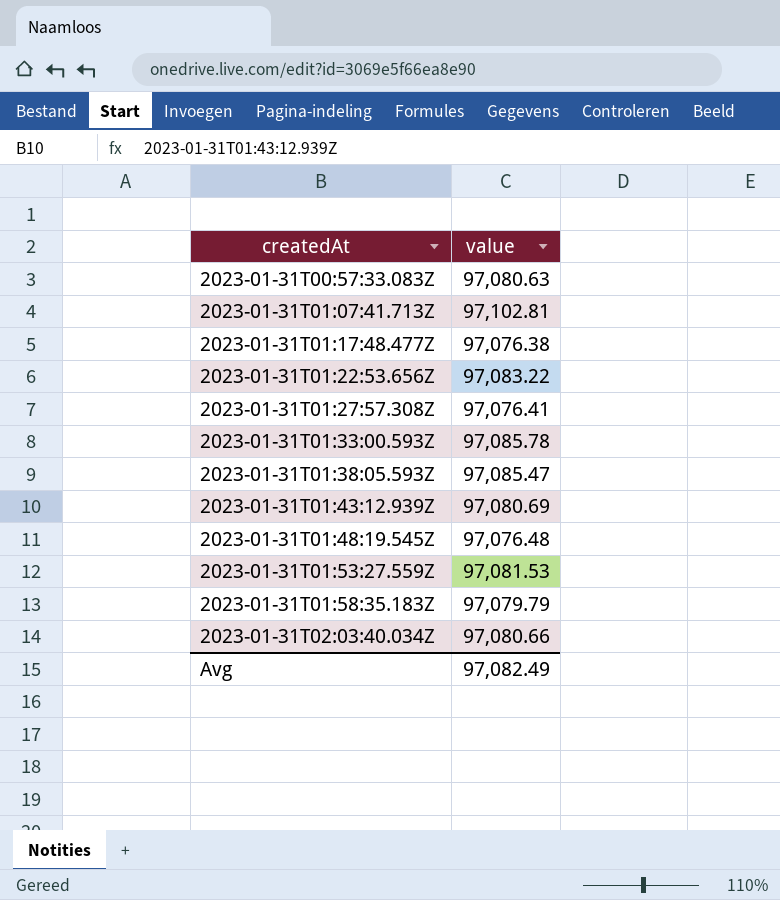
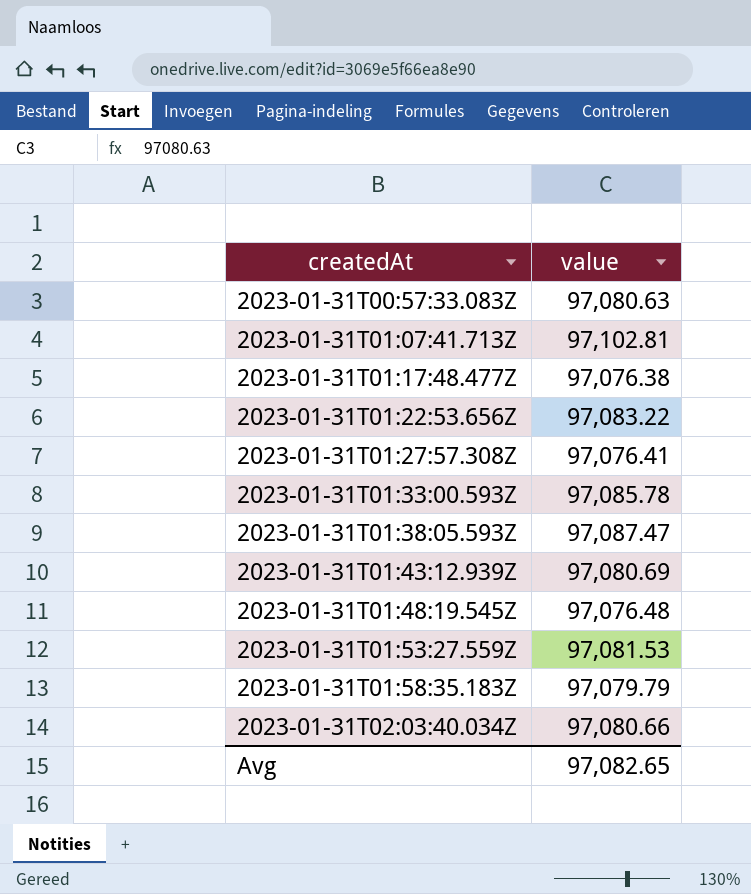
2023-01-31T01:38:05.593Z | value: 97,085.47 -> 97,087.47
Avg | value: 97,082.49 -> 97,082.65

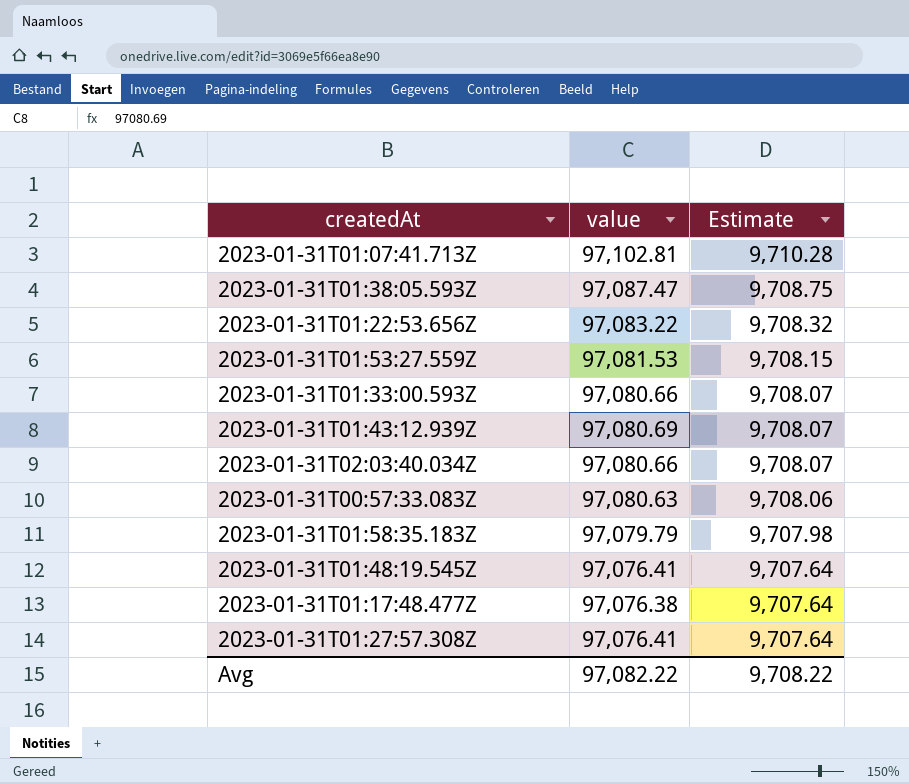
row order: createdAt ascending -> Estimate descending
column Estimate | formula: none -> [value] * 0.1
2023-01-31T01:33:00.593Z | value: 97,085.78 -> 97,080.66
2023-01-31T01:48:19.545Z | value: 97,076.48 -> 97,076.41
Avg | value: 97,082.65 -> 97,082.22

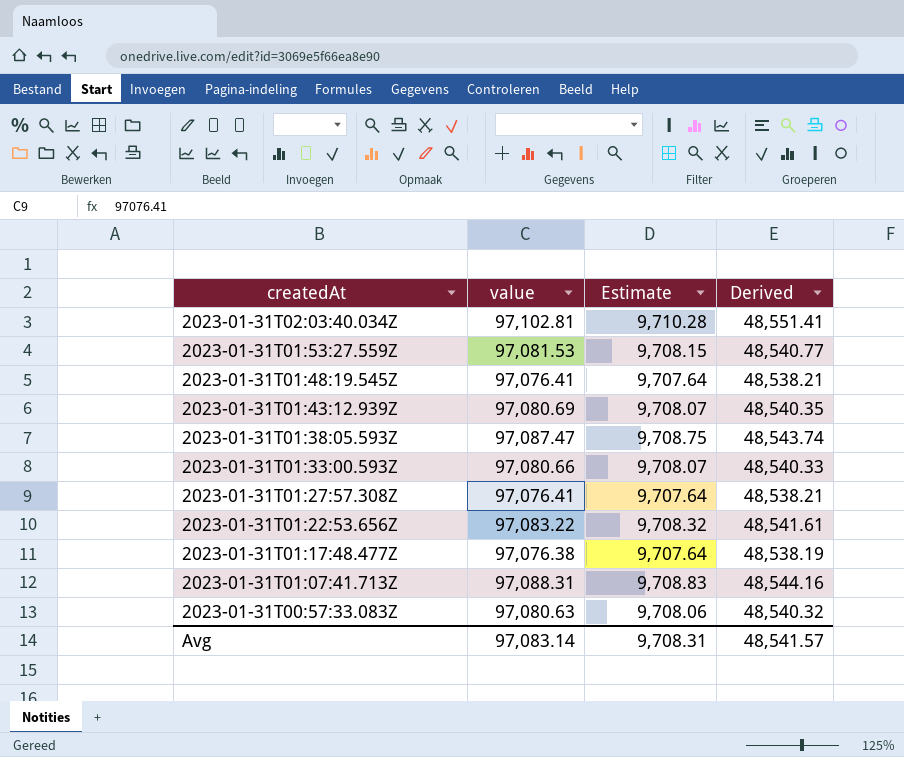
row order: Estimate descending -> createdAt descending
column Derived | formula: none -> [value] * 0.5
row 2023-01-31T01:58:35.183Z: 97,079.79 | 9,707.98 -> none
2023-01-31T02:03:40.034Z | value: 97,080.66 -> 97,102.81
2023-01-31T02:03:40.034Z | Estimate: 9,708.07 -> 9,710.28
2023-01-31T01:07:41.713Z | value: 97,102.81 -> 97,088.31
2023-01-31T01:07:41.713Z | Estimate: 9,710.28 -> 9,708.83
Avg | value: 97,082.22 -> 97,083.14
Avg | Estimate: 9,708.22 -> 9,708.31

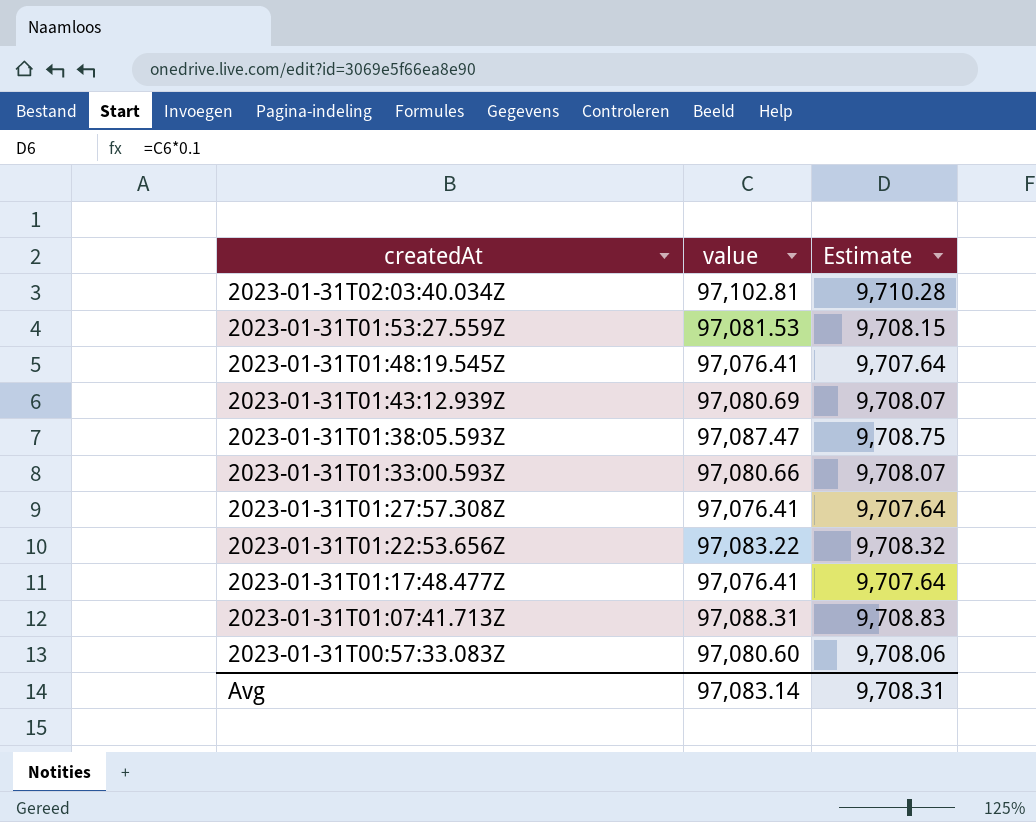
column Derived | formula: [value] * 0.5 -> none
2023-01-31T01:17:48.477Z | value: 97,076.38 -> 97,076.41
2023-01-31T00:57:33.083Z | value: 97,080.63 -> 97,080.60

